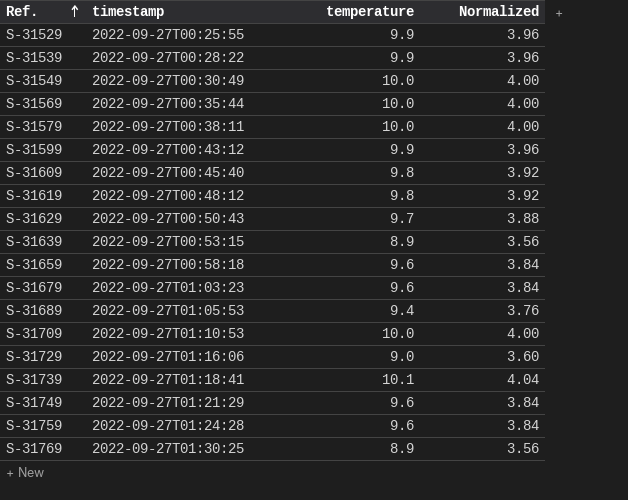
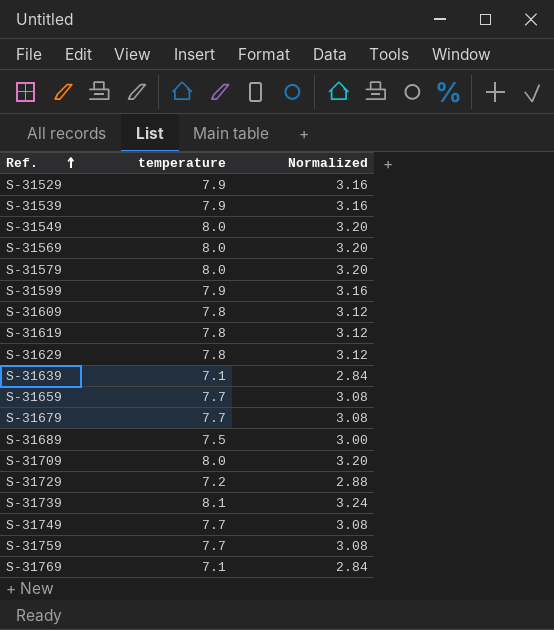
column timestamp | position: 2 -> none
S-31529 | temperature: 9.9 -> 7.9
S-31529 | Normalized: 3.96 -> 3.16
S-31539 | temperature: 9.9 -> 7.9
S-31539 | Normalized: 3.96 -> 3.16
S-31549 | temperature: 10.0 -> 8.0
S-31549 | Normalized: 4.00 -> 3.20
S-31569 | temperature: 10.0 -> 8.0
S-31569 | Normalized: 4.00 -> 3.20
S-31579 | temperature: 10.0 -> 8.0
S-31579 | Normalized: 4.00 -> 3.20
S-31599 | temperature: 9.9 -> 7.9
S-31599 | Normalized: 3.96 -> 3.16
S-31609 | temperature: 9.8 -> 7.8
S-31609 | Normalized: 3.92 -> 3.12
S-31619 | temperature: 9.8 -> 7.8
S-31619 | Normalized: 3.92 -> 3.12
S-31629 | temperature: 9.7 -> 7.8
S-31629 | Normalized: 3.88 -> 3.12
S-31639 | temperature: 8.9 -> 7.1
S-31639 | Normalized: 3.56 -> 2.84
S-31659 | temperature: 9.6 -> 7.7
S-31659 | Normalized: 3.84 -> 3.08
S-31679 | temperature: 9.6 -> 7.7
S-31679 | Normalized: 3.84 -> 3.08
S-31689 | temperature: 9.4 -> 7.5
S-31689 | Normalized: 3.76 -> 3.00
S-31709 | temperature: 10.0 -> 8.0
S-31709 | Normalized: 4.00 -> 3.20
S-31729 | temperature: 9.0 -> 7.2
S-31729 | Normalized: 3.60 -> 2.88
S-31739 | temperature: 10.1 -> 8.1
S-31739 | Normalized: 4.04 -> 3.24
S-31749 | temperature: 9.6 -> 7.7
S-31749 | Normalized: 3.84 -> 3.08
S-31759 | temperature: 9.6 -> 7.7
S-31759 | Normalized: 3.84 -> 3.08
S-31769 | temperature: 8.9 -> 7.1
S-31769 | Normalized: 3.56 -> 2.84

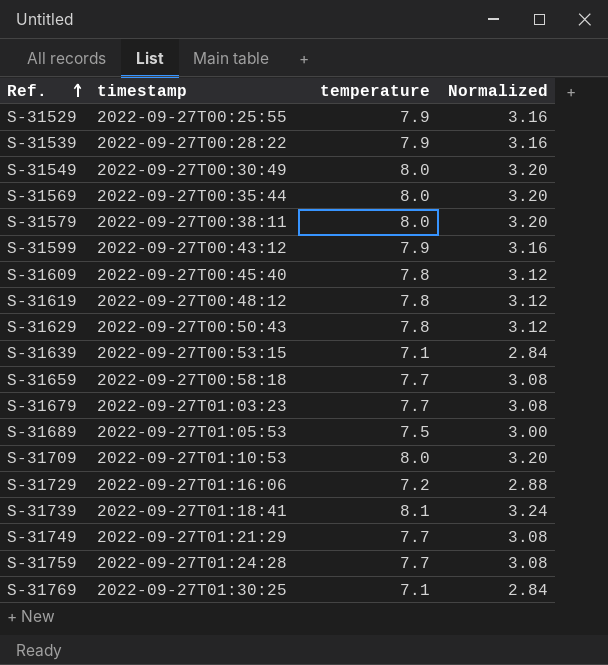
column timestamp | position: none -> 2

